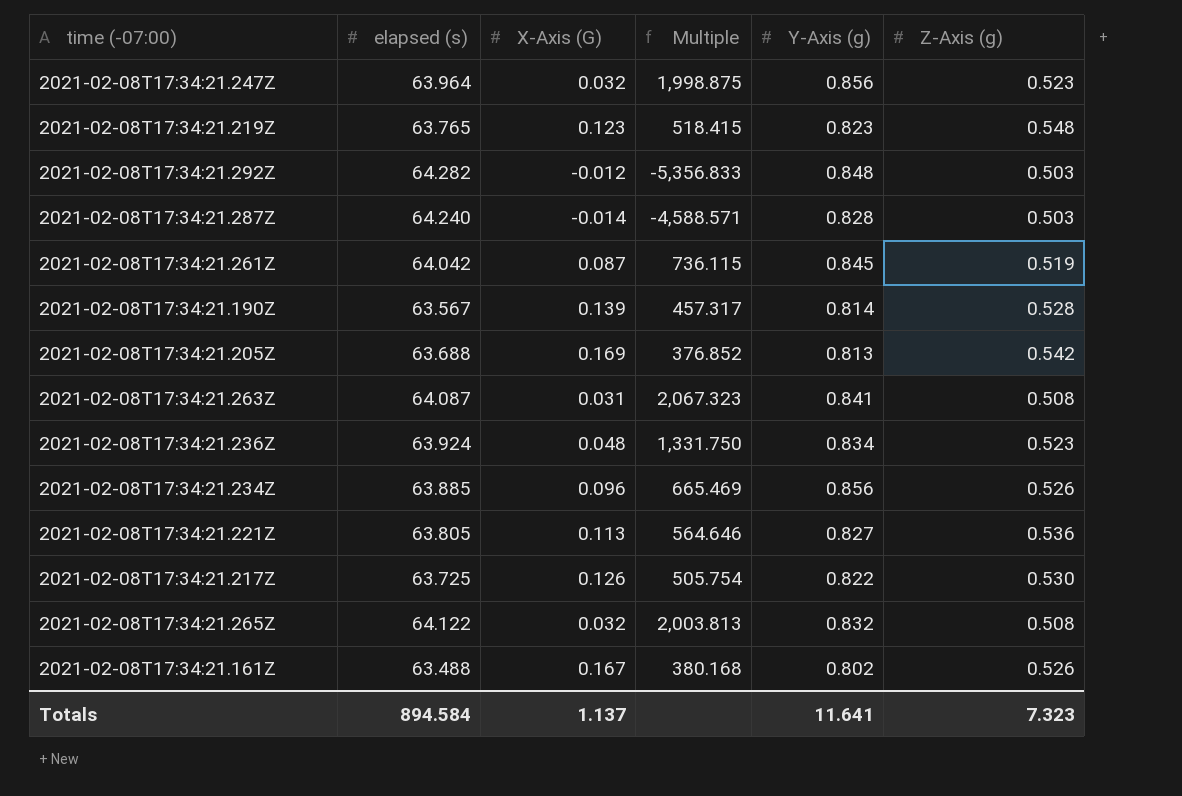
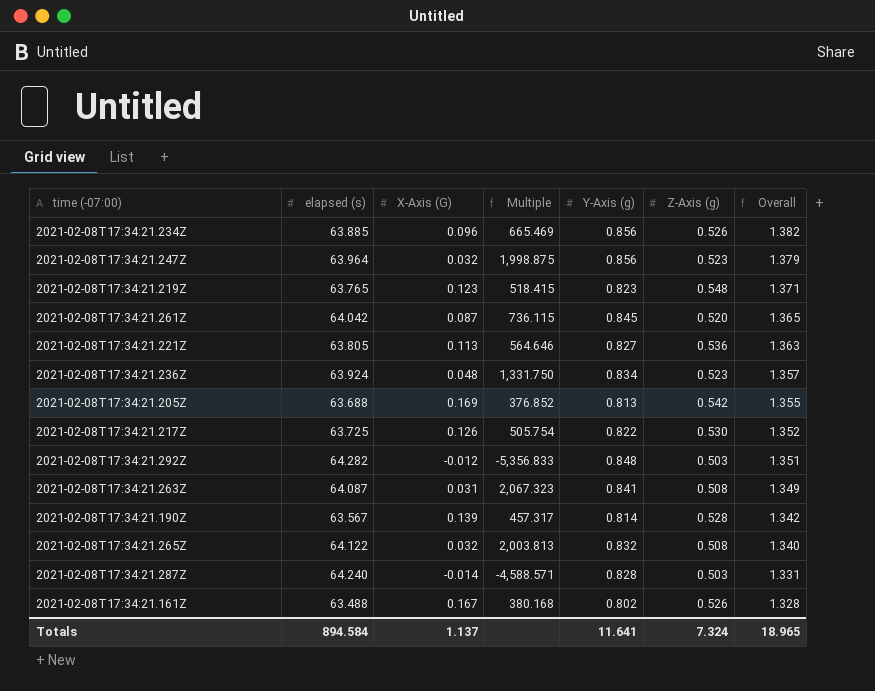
row order: none -> Overall descending
column Overall | formula: none -> [Y-Axis (g)] + [Z-Axis (g)]
2021-02-08T17:34:21.261Z | Z-Axis (g): 0.519 -> 0.520
Totals | Z-Axis (g): 7.323 -> 7.324

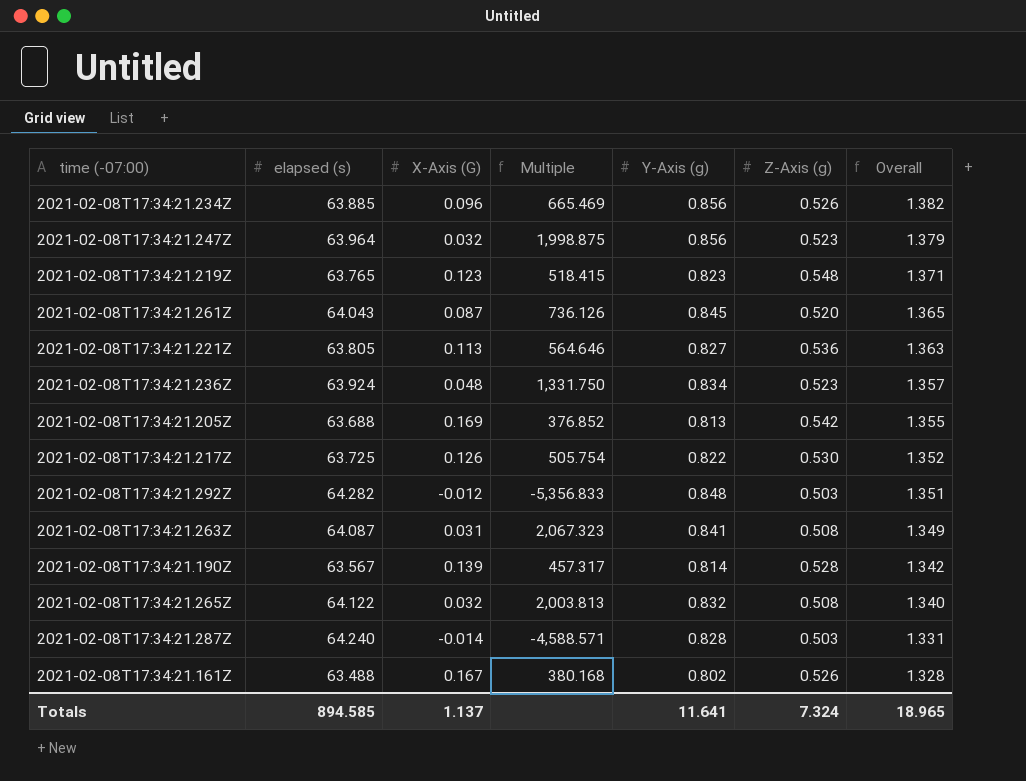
2021-02-08T17:34:21.261Z | elapsed (s): 64.042 -> 64.043
2021-02-08T17:34:21.261Z | Multiple: 736.115 -> 736.126
Totals | elapsed (s): 894.584 -> 894.585

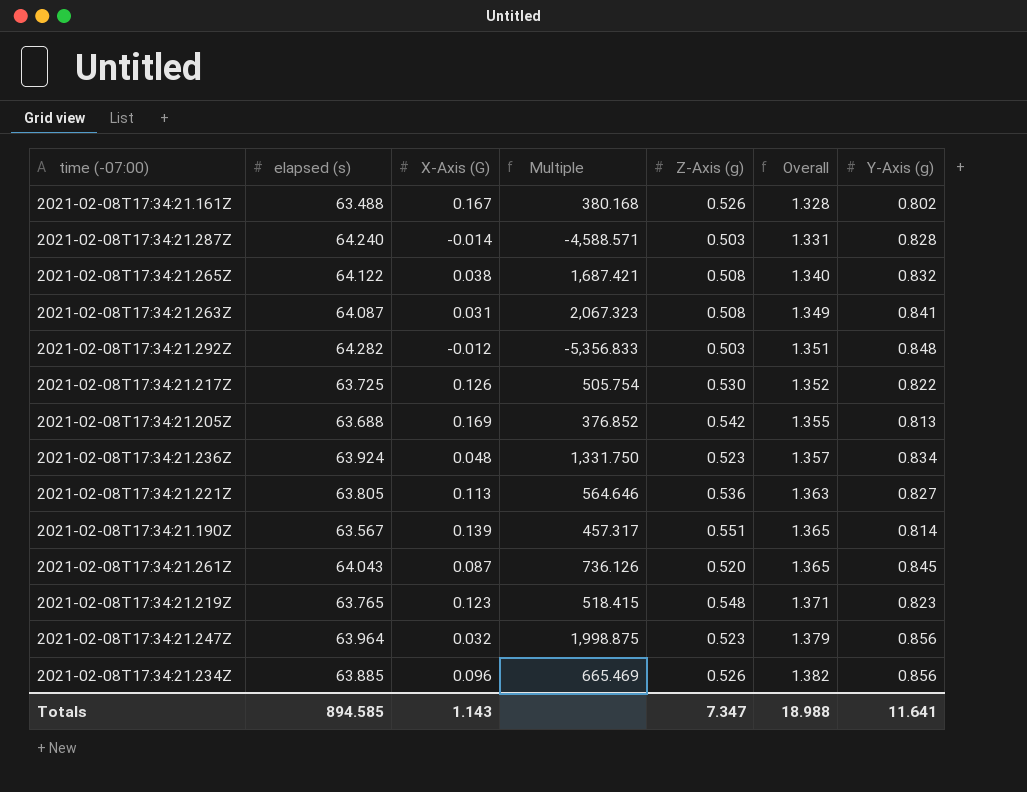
row order: Overall descending -> Overall ascending
column Y-Axis (g) | position: 5 -> 7
2021-02-08T17:34:21.265Z | X-Axis (G): 0.032 -> 0.038
2021-02-08T17:34:21.265Z | Multiple: 2,003.813 -> 1,687.421
2021-02-08T17:34:21.190Z | Z-Axis (g): 0.528 -> 0.551
2021-02-08T17:34:21.190Z | Overall: 1.342 -> 1.365
Totals | X-Axis (G): 1.137 -> 1.143
Totals | Z-Axis (g): 7.324 -> 7.347
Totals | Overall: 18.965 -> 18.988

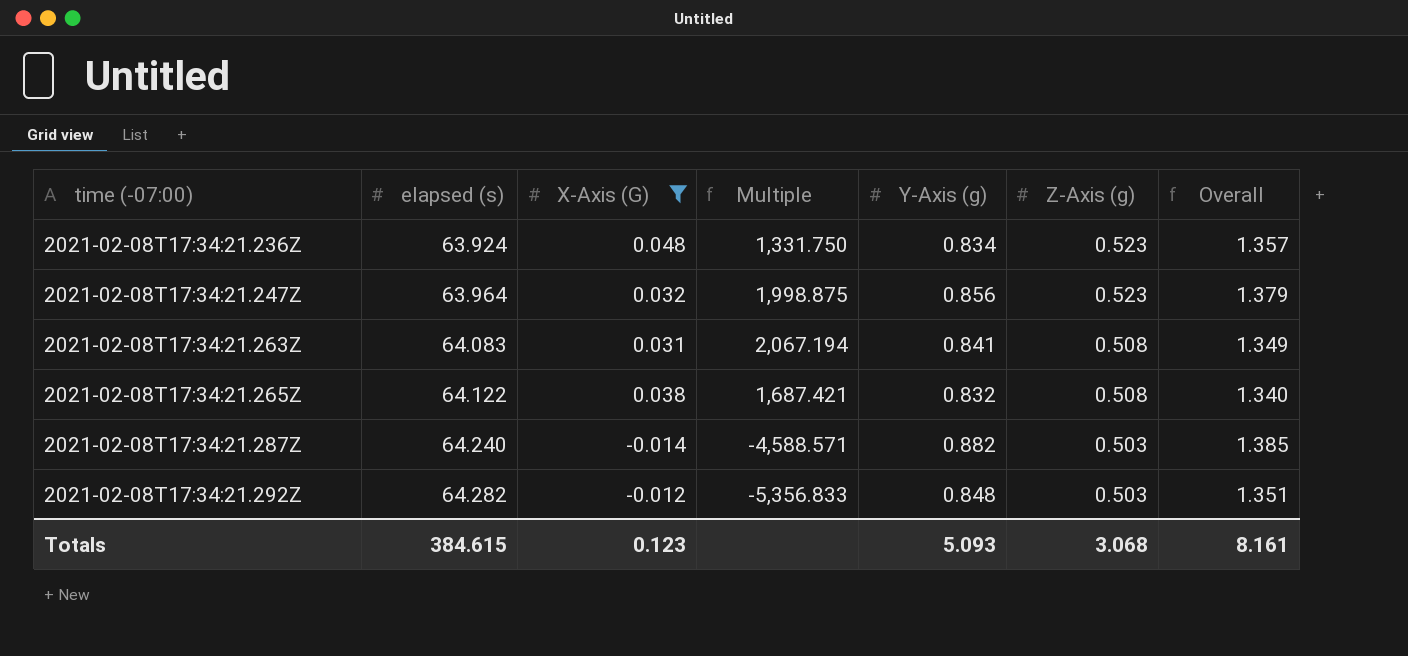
filter: none -> X-Axis (G) <= 0.048
row order: Overall ascending -> time (-07:00) ascending
column Y-Axis (g) | position: 7 -> 5
2021-02-08T17:34:21.263Z | elapsed (s): 64.087 -> 64.083
2021-02-08T17:34:21.263Z | Multiple: 2,067.323 -> 2,067.194
2021-02-08T17:34:21.287Z | Y-Axis (g): 0.828 -> 0.882
2021-02-08T17:34:21.287Z | Overall: 1.331 -> 1.385
Totals | elapsed (s): 894.585 -> 384.615
Totals | X-Axis (G): 1.143 -> 0.123
Totals | Y-Axis (g): 11.641 -> 5.093
Totals | Z-Axis (g): 7.347 -> 3.068
Totals | Overall: 18.988 -> 8.161

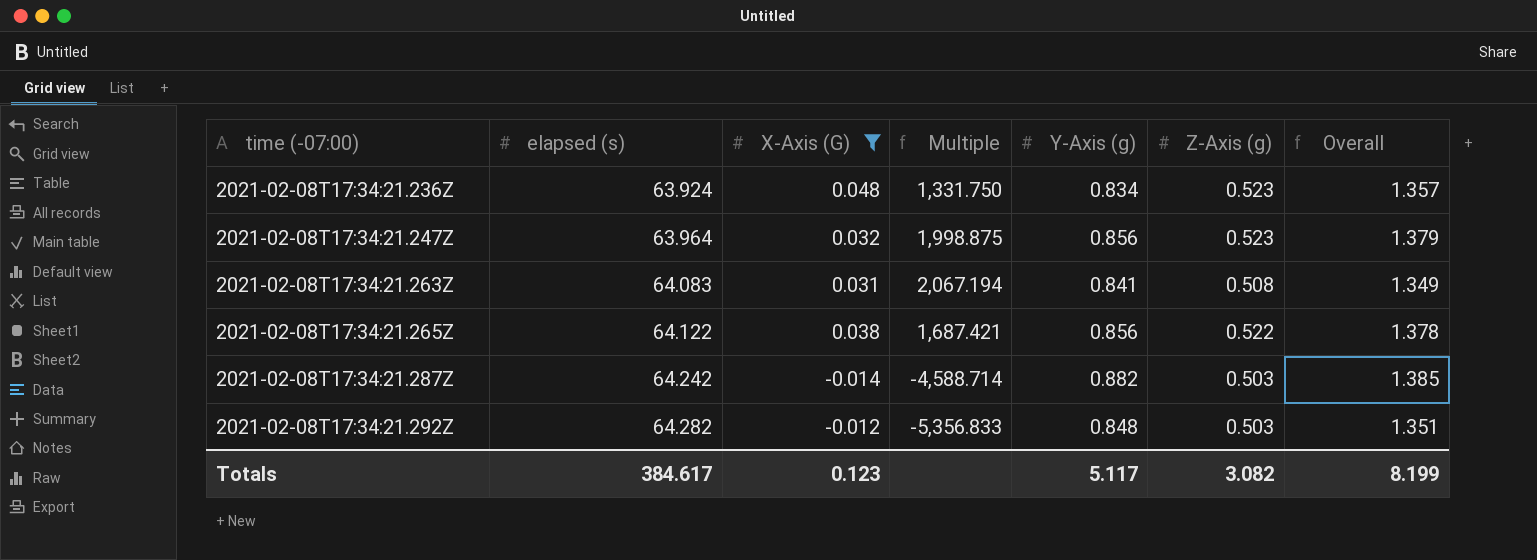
2021-02-08T17:34:21.265Z | Y-Axis (g): 0.832 -> 0.856
2021-02-08T17:34:21.265Z | Z-Axis (g): 0.508 -> 0.522
2021-02-08T17:34:21.265Z | Overall: 1.340 -> 1.378
2021-02-08T17:34:21.287Z | elapsed (s): 64.240 -> 64.242
2021-02-08T17:34:21.287Z | Multiple: -4,588.571 -> -4,588.714
Totals | elapsed (s): 384.615 -> 384.617
Totals | Y-Axis (g): 5.093 -> 5.117
Totals | Z-Axis (g): 3.068 -> 3.082
Totals | Overall: 8.161 -> 8.199

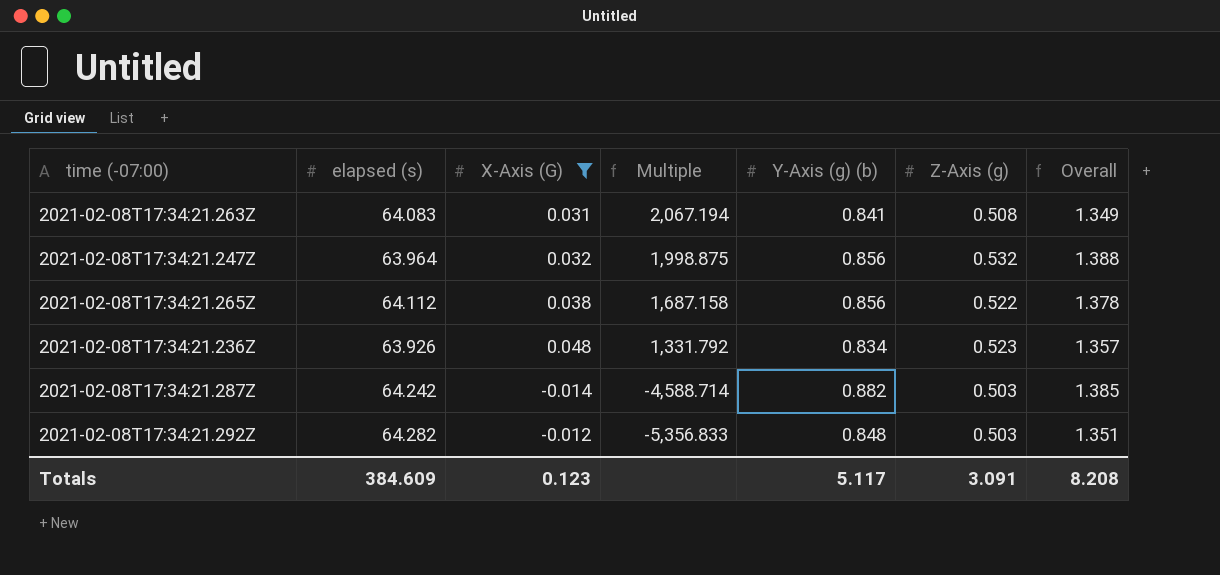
row order: time (-07:00) ascending -> Multiple descending
column name: Y-Axis (g) -> Y-Axis (g) (b)
2021-02-08T17:34:21.247Z | Z-Axis (g): 0.523 -> 0.532
2021-02-08T17:34:21.247Z | Overall: 1.379 -> 1.388
2021-02-08T17:34:21.265Z | elapsed (s): 64.122 -> 64.112
2021-02-08T17:34:21.265Z | Multiple: 1,687.421 -> 1,687.158
2021-02-08T17:34:21.236Z | elapsed (s): 63.924 -> 63.926
2021-02-08T17:34:21.236Z | Multiple: 1,331.750 -> 1,331.792
Totals | elapsed (s): 384.617 -> 384.609
Totals | Z-Axis (g): 3.082 -> 3.091
Totals | Overall: 8.199 -> 8.208

